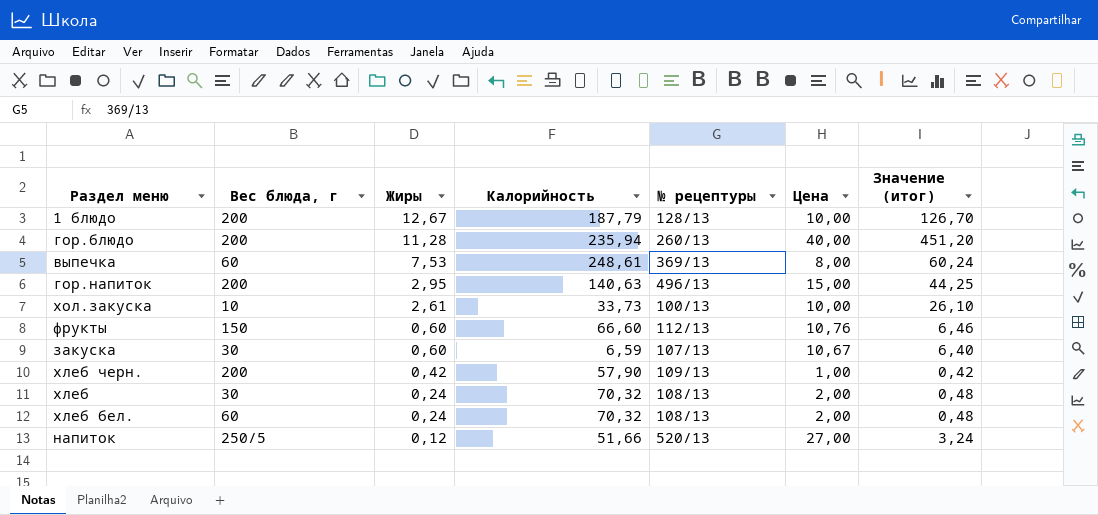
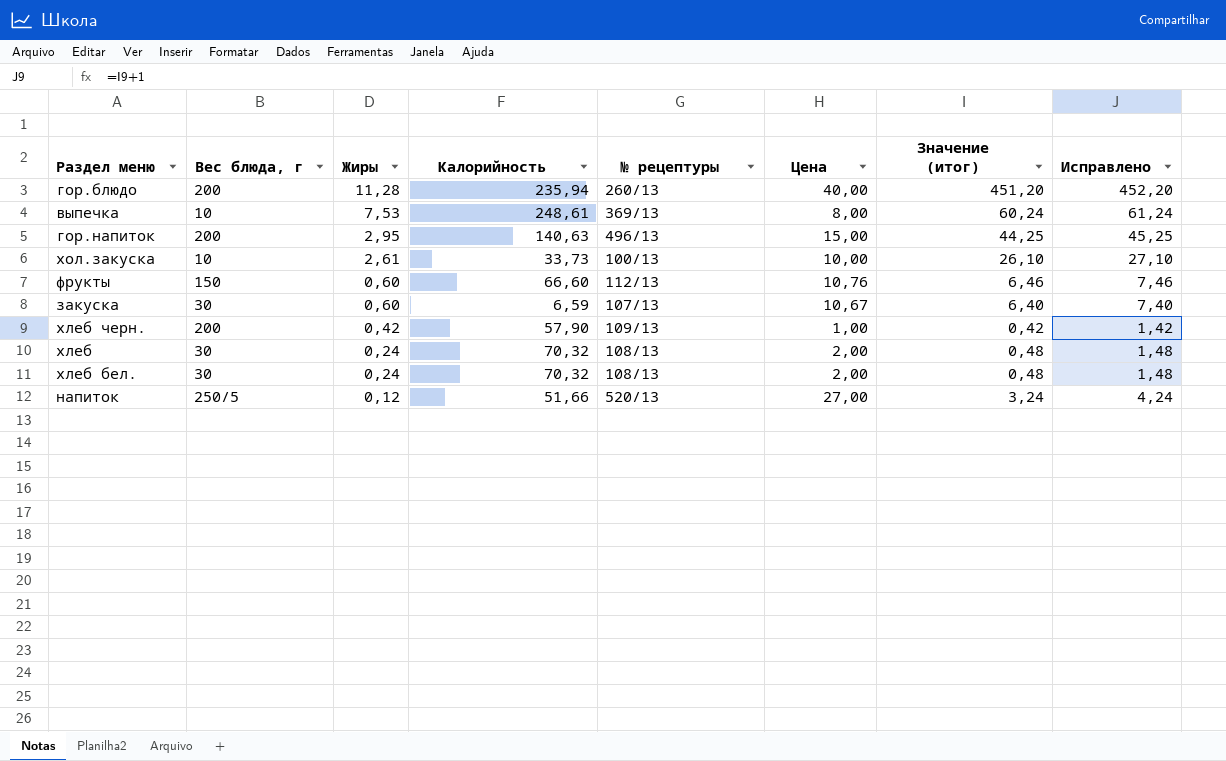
column Исправлено | formula: none -> [Значение (итог)] + 1
row 1 блюдо: 200 | 12,67 | 187,79 | 128/13 | 10,00 | 126,70 -> none
выпечка | Вес блюда, г: 60 -> 10
хлеб бел. | Вес блюда, г: 60 -> 30

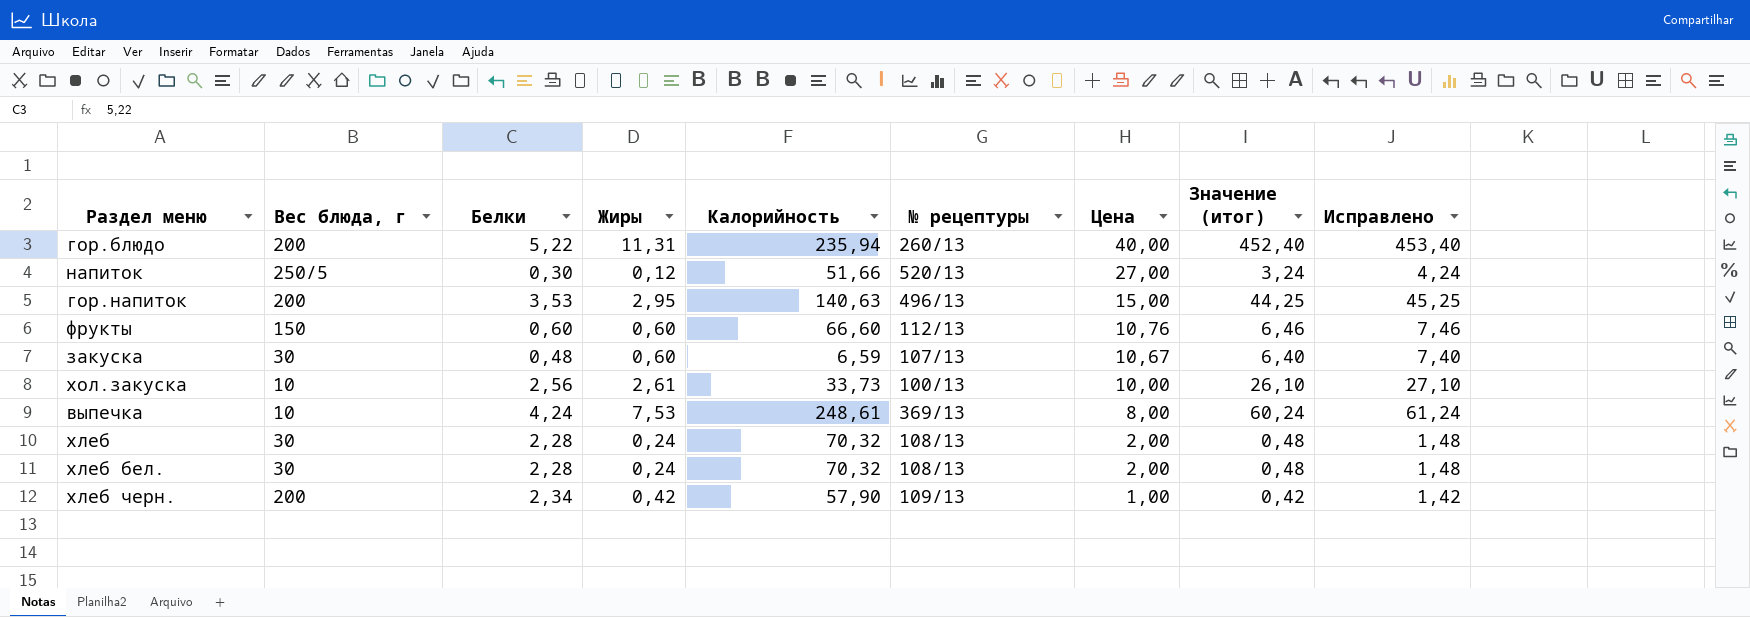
row order: Жиры descending -> Цена descending
column Белки | position: none -> 3
гор.блюдо | Жиры: 11,28 -> 11,31
гор.блюдо | Значение (итог): 451,20 -> 452,40
гор.блюдо | Исправлено: 452,20 -> 453,40

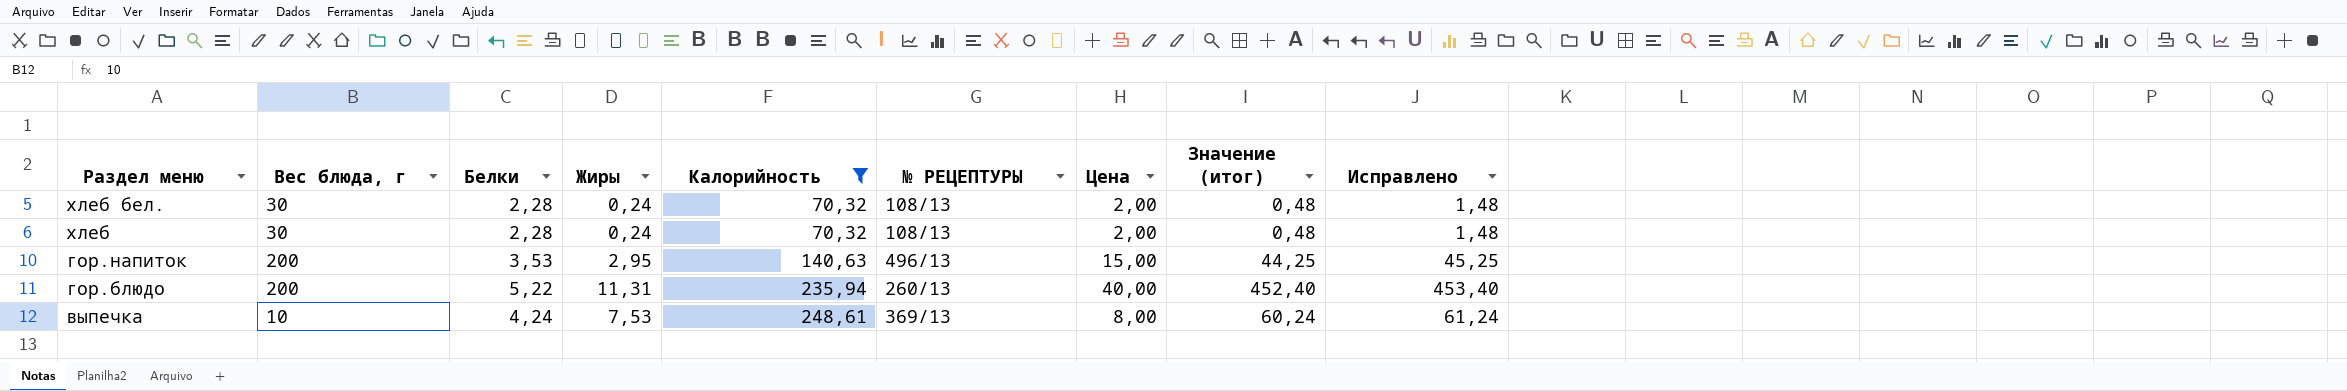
filter: none -> Калорийность >= 70,32
row order: Цена descending -> Раздел меню descending
column name: № рецептуры -> № РЕЦЕПТУРЫ

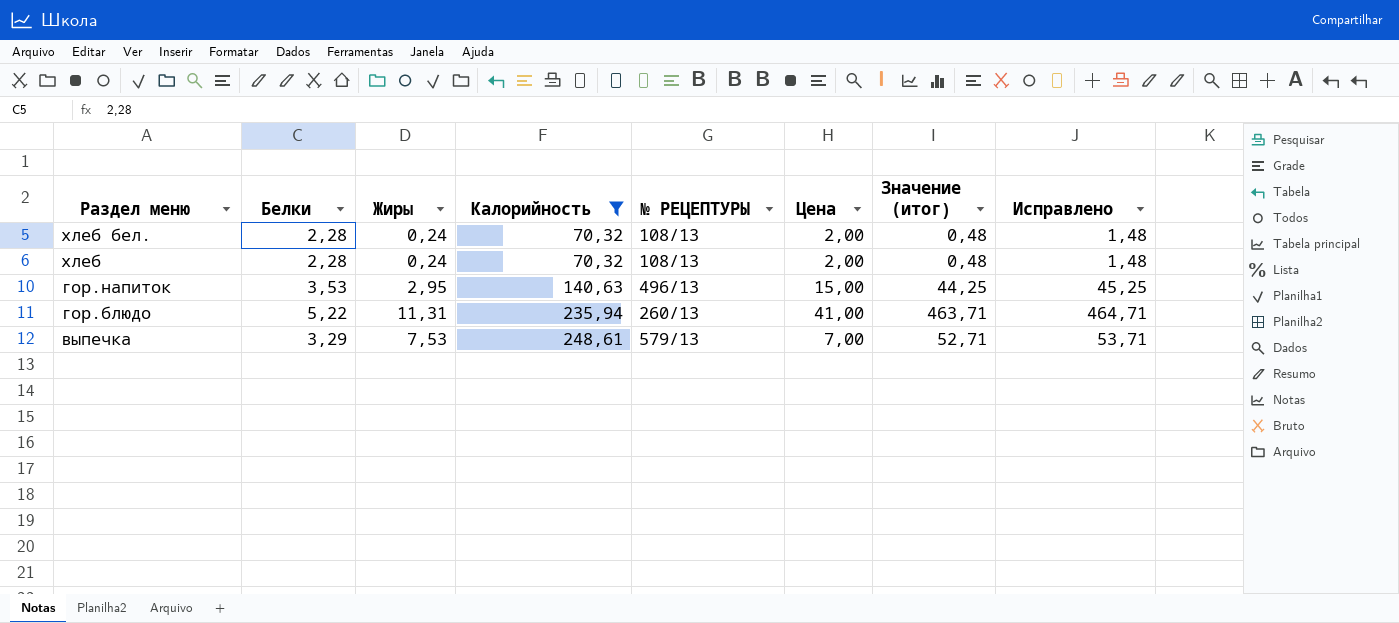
column Вес блюда, г | position: 2 -> none
гор.блюдо | Цена: 40,00 -> 41,00
гор.блюдо | Значение (итог): 452,40 -> 463,71
гор.блюдо | Исправлено: 453,40 -> 464,71
выпечка | Белки: 4,24 -> 3,29
выпечка | № РЕЦЕПТУРЫ: 369/13 -> 579/13
выпечка | Цена: 8,00 -> 7,00
выпечка | Значение (итог): 60,24 -> 52,71
выпечка | Исправлено: 61,24 -> 53,71

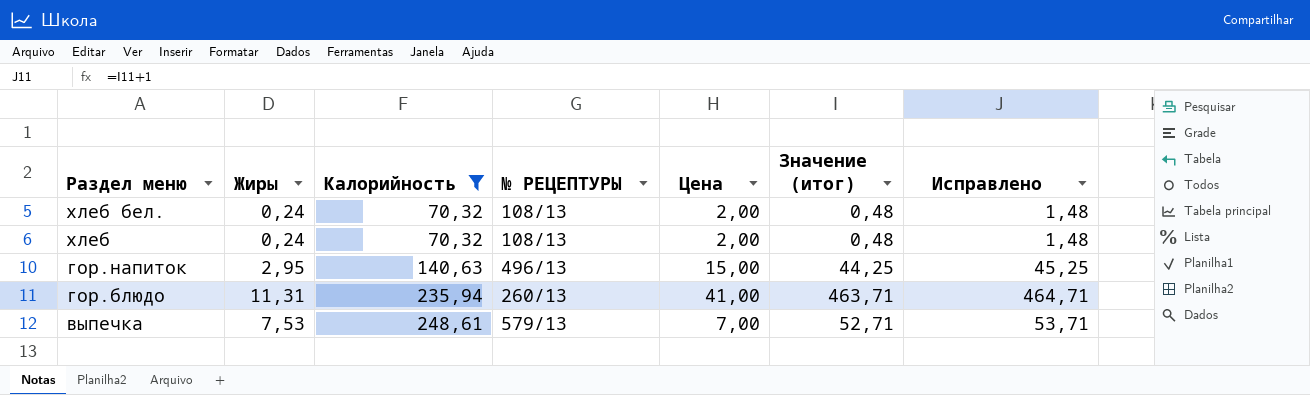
column Белки | position: 2 -> none

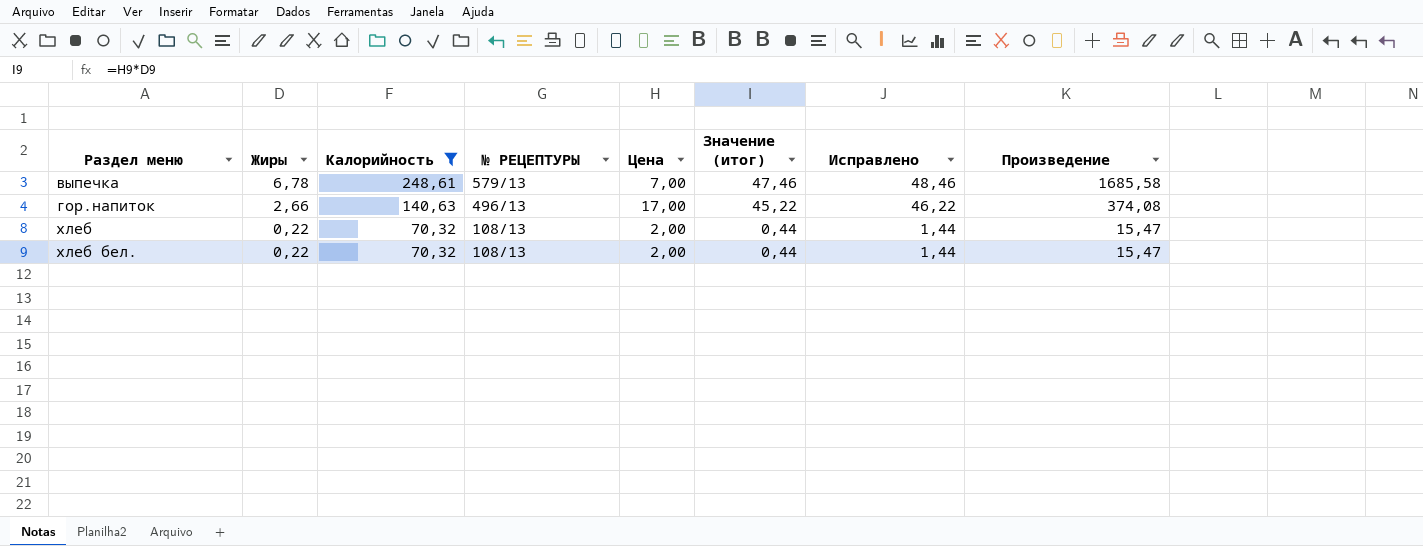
row order: Раздел меню descending -> Раздел меню ascending
column Произведение | formula: none -> [Жиры] * [Калорийность]
row гор.блюдо: 11,31 | 235,94 | 260/13 | 41,00 | 463,71 | 464,71 -> none
выпечка | Жиры: 7,53 -> 6,78
выпечка | Значение (итог): 52,71 -> 47,46
выпечка | Исправлено: 53,71 -> 48,46
гор.напиток | Жиры: 2,95 -> 2,66
гор.напиток | Цена: 15,00 -> 17,00
гор.напиток | Значение (итог): 44,25 -> 45,22
гор.напиток | Исправлено: 45,25 -> 46,22
хлеб | Жиры: 0,24 -> 0,22
хлеб | Значение (итог): 0,48 -> 0,44
хлеб | Исправлено: 1,48 -> 1,44
хлеб бел. | Жиры: 0,24 -> 0,22
хлеб бел. | Значение (итог): 0,48 -> 0,44
хлеб бел. | Исправлено: 1,48 -> 1,44

